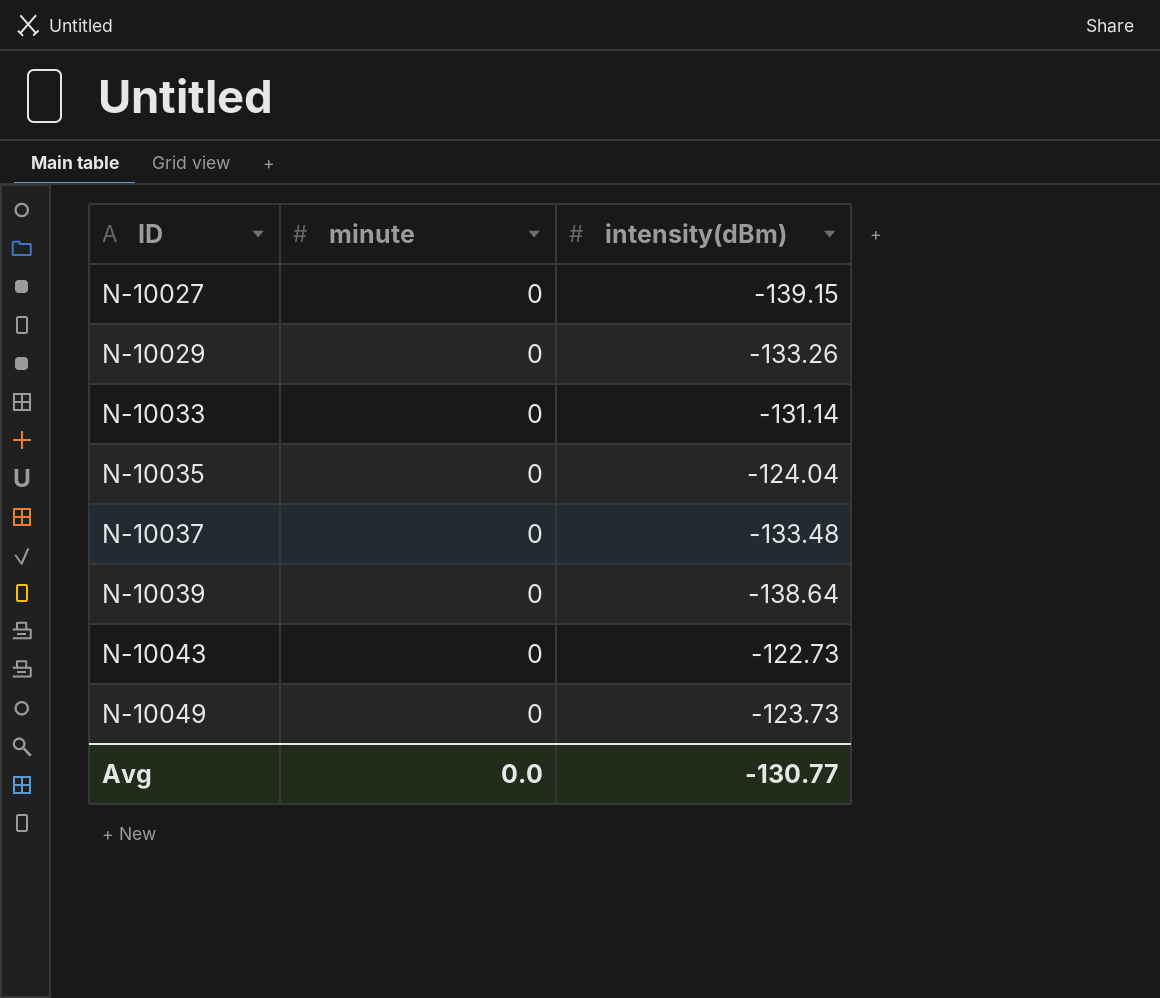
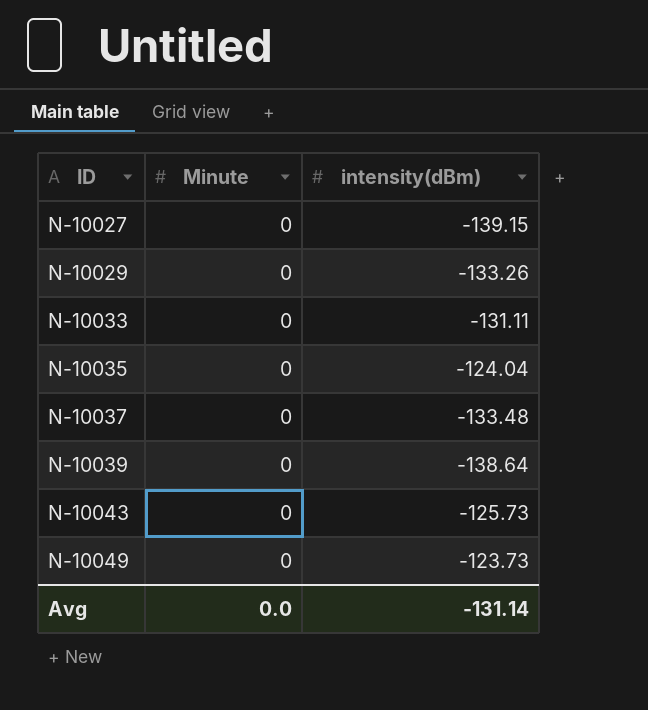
column name: minute -> Minute
N-10033 | intensity(dBm): -131.14 -> -131.11
N-10043 | intensity(dBm): -122.73 -> -125.73
Avg | intensity(dBm): -130.77 -> -131.14

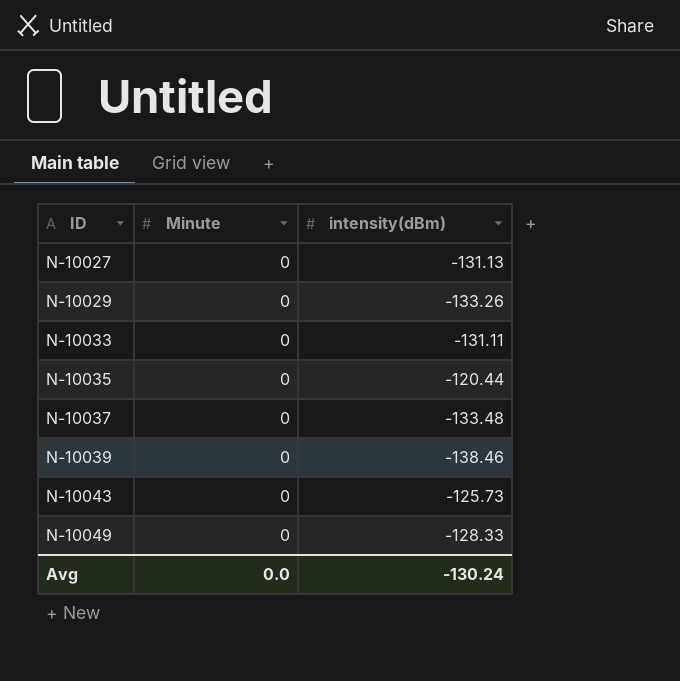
N-10027 | intensity(dBm): -139.15 -> -131.13
N-10035 | intensity(dBm): -124.04 -> -120.44
N-10039 | intensity(dBm): -138.64 -> -138.46
N-10049 | intensity(dBm): -123.73 -> -128.33
Avg | intensity(dBm): -131.14 -> -130.24

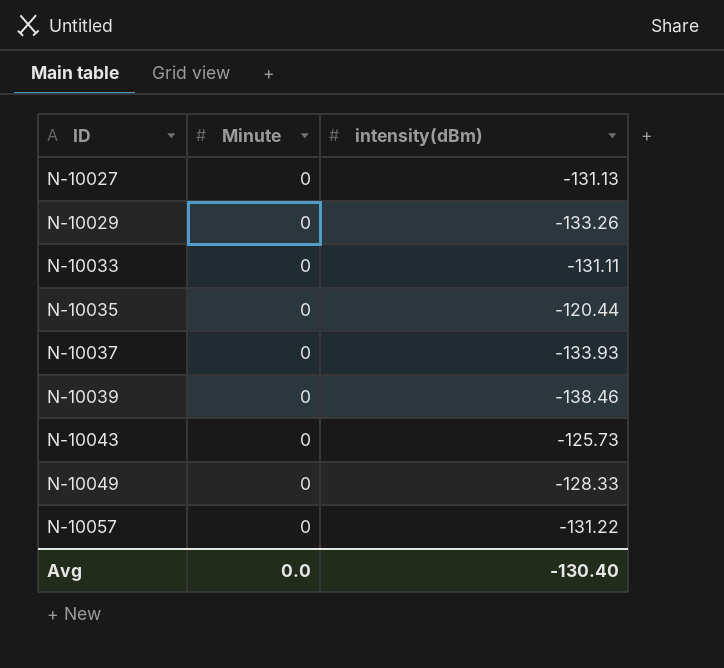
N-10037 | intensity(dBm): -133.48 -> -133.93
row N-10057: none -> 0 | -131.22
Avg | intensity(dBm): -130.24 -> -130.40

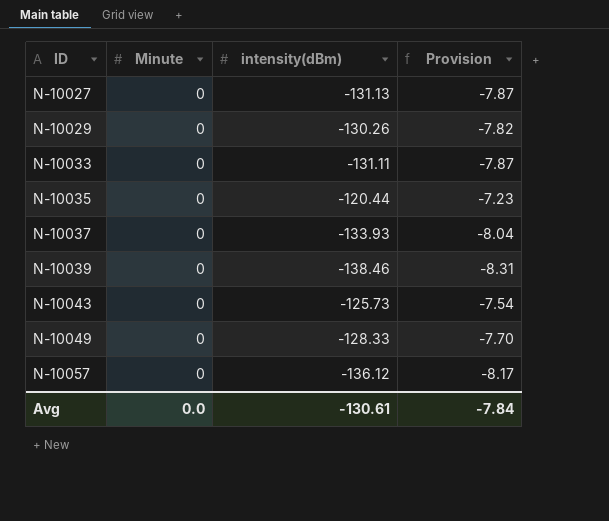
column Provision | formula: none -> [intensity(dBm)] * 0.06
N-10029 | intensity(dBm): -133.26 -> -130.26
N-10057 | intensity(dBm): -131.22 -> -136.12
Avg | intensity(dBm): -130.40 -> -130.61

